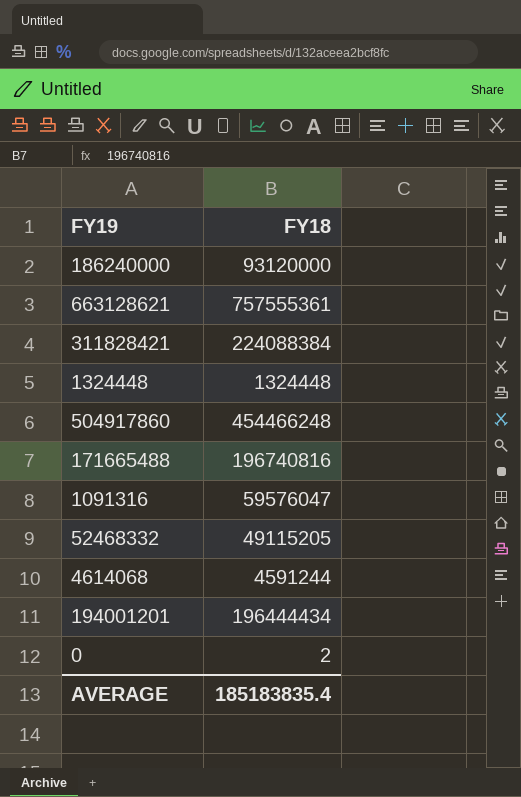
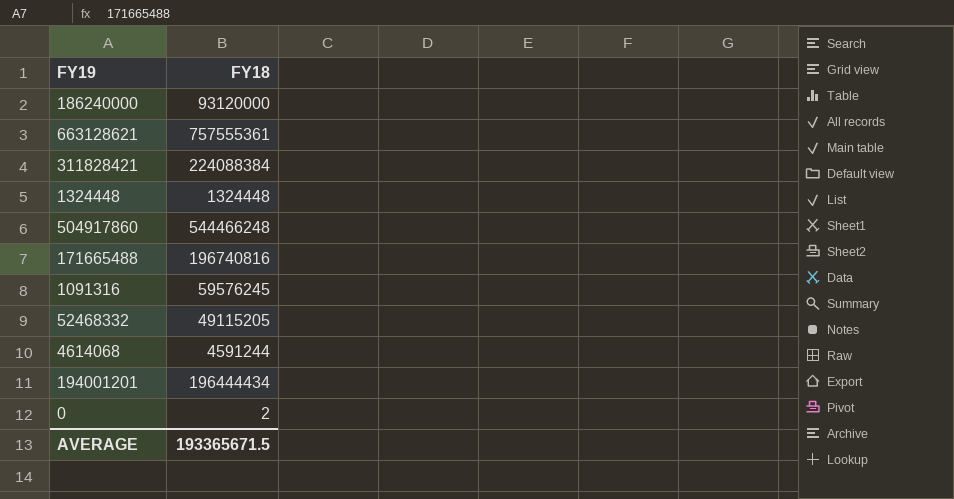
504917860 | FY18: 454466248 -> 544466248
1091316 | FY18: 59576047 -> 59576245
AVERAGE | FY18: 185183835.4 -> 193365671.5

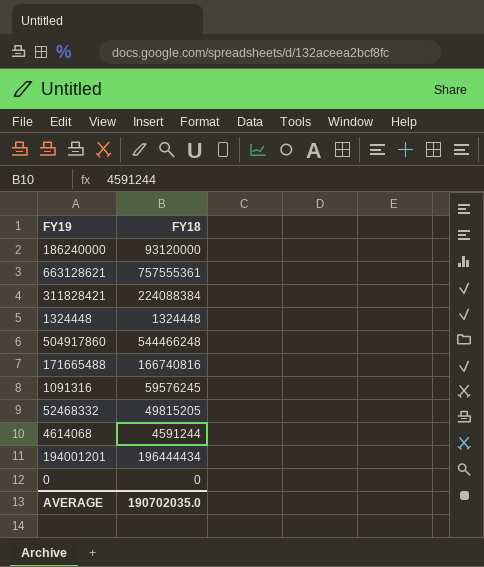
171665488 | FY18: 196740816 -> 166740816
52468332 | FY18: 49115205 -> 49815205
0 | FY18: 2 -> 0
AVERAGE | FY18: 193365671.5 -> 190702035.0

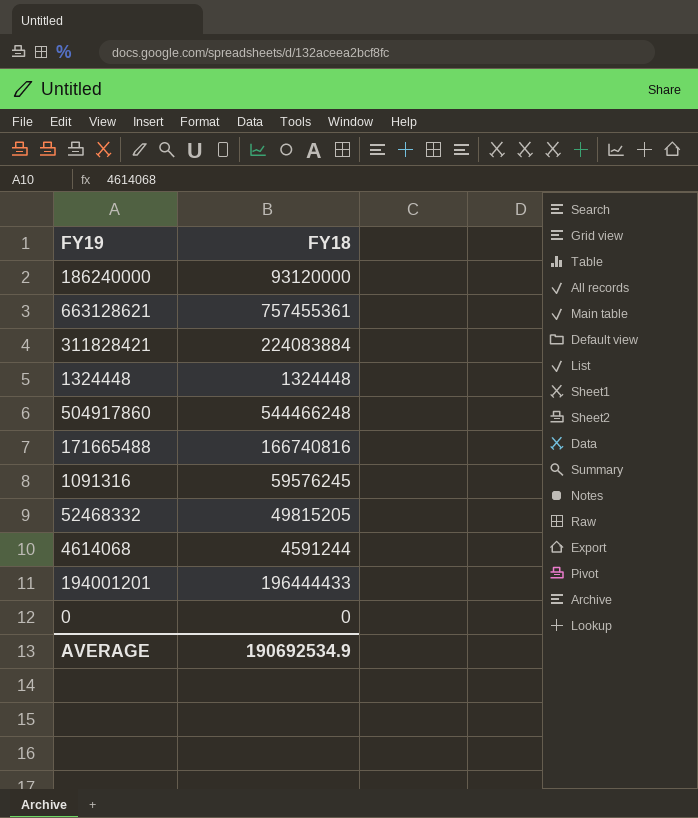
663128621 | FY18: 757555361 -> 757455361
311828421 | FY18: 224088384 -> 224083884
194001201 | FY18: 196444434 -> 196444433
AVERAGE | FY18: 190702035.0 -> 190692534.9

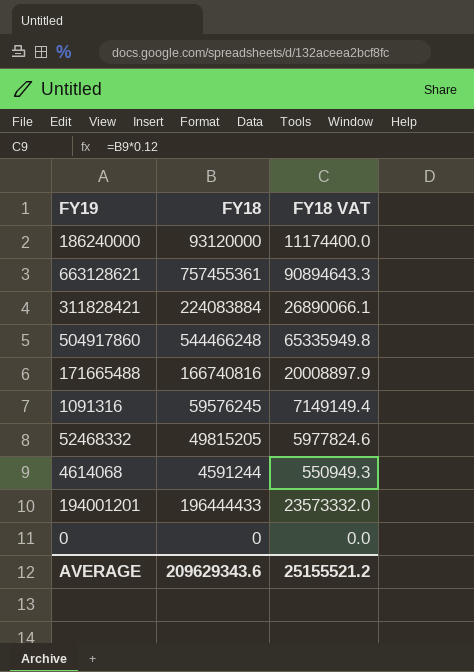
column FY18 VAT | formula: none -> [FY18] * 0.12
row 1324448: 1324448 -> none
AVERAGE | FY18: 190692534.9 -> 209629343.6

